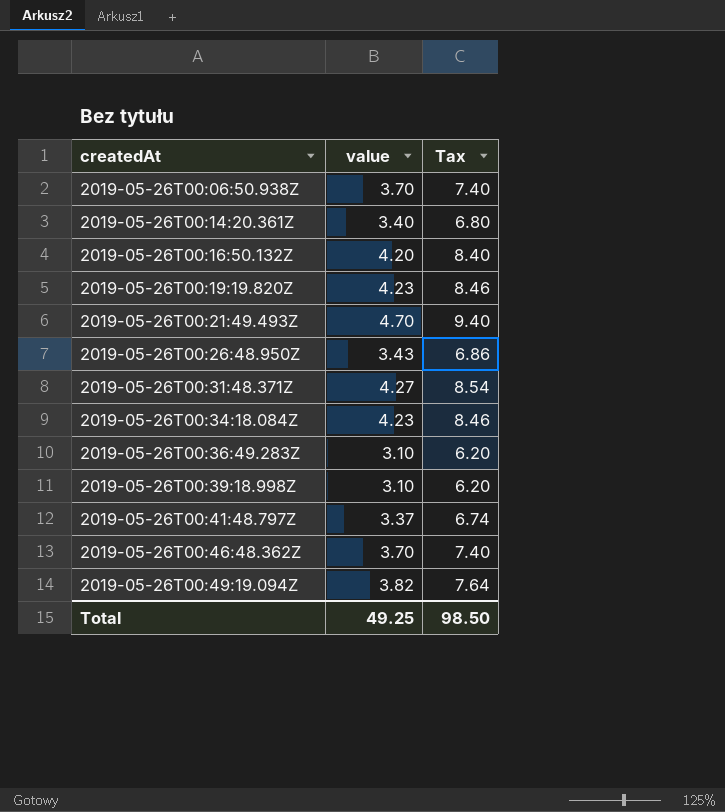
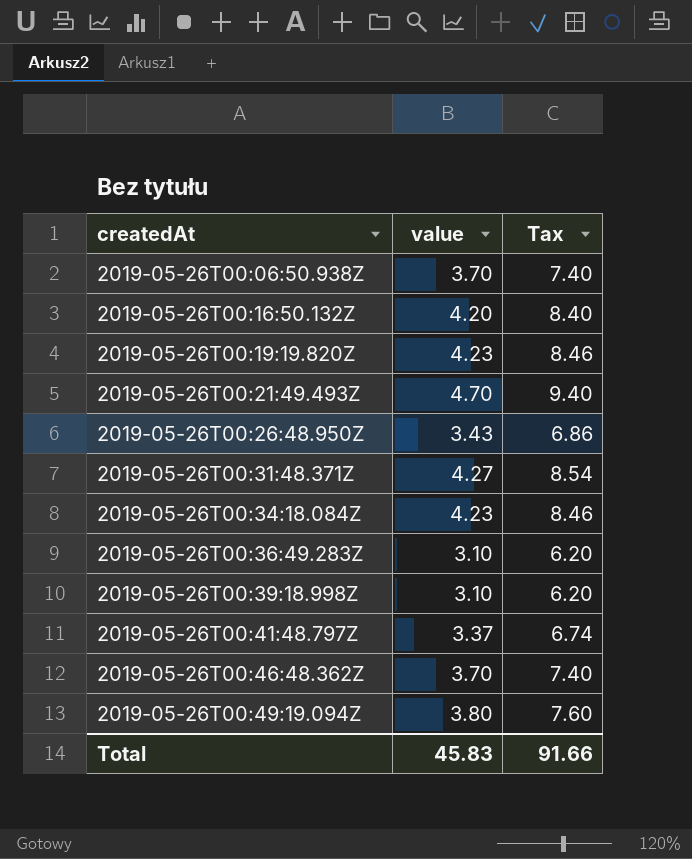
row 2019-05-26T00:14:20.361Z: 3.40 | 6.80 -> none
2019-05-26T00:49:19.094Z | value: 3.82 -> 3.80
2019-05-26T00:49:19.094Z | Tax: 7.64 -> 7.60
Total | value: 49.25 -> 45.83
Total | Tax: 98.50 -> 91.66

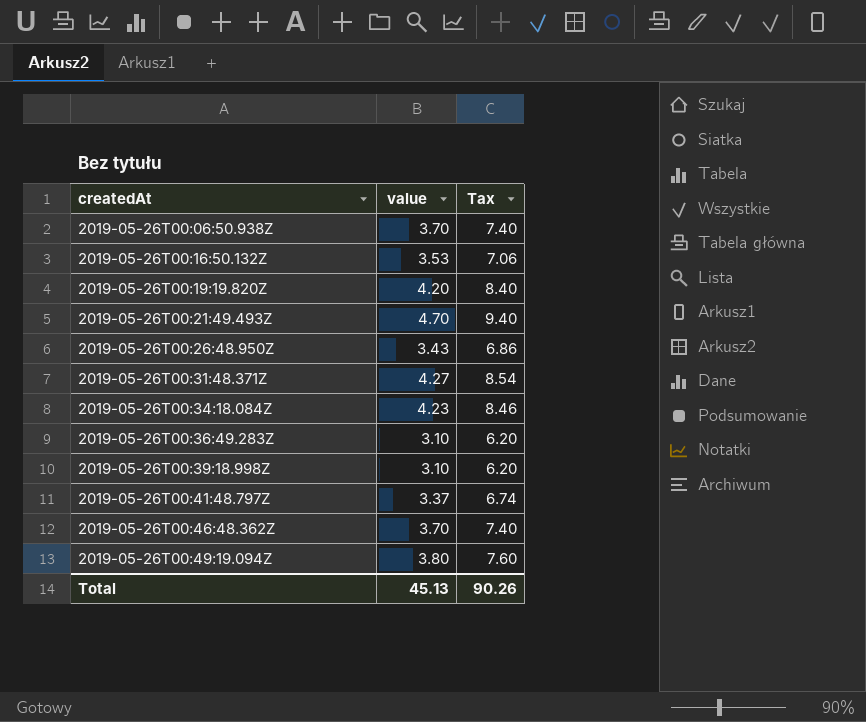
2019-05-26T00:16:50.132Z | value: 4.20 -> 3.53
2019-05-26T00:16:50.132Z | Tax: 8.40 -> 7.06
2019-05-26T00:19:19.820Z | value: 4.23 -> 4.20
2019-05-26T00:19:19.820Z | Tax: 8.46 -> 8.40
Total | value: 45.83 -> 45.13
Total | Tax: 91.66 -> 90.26

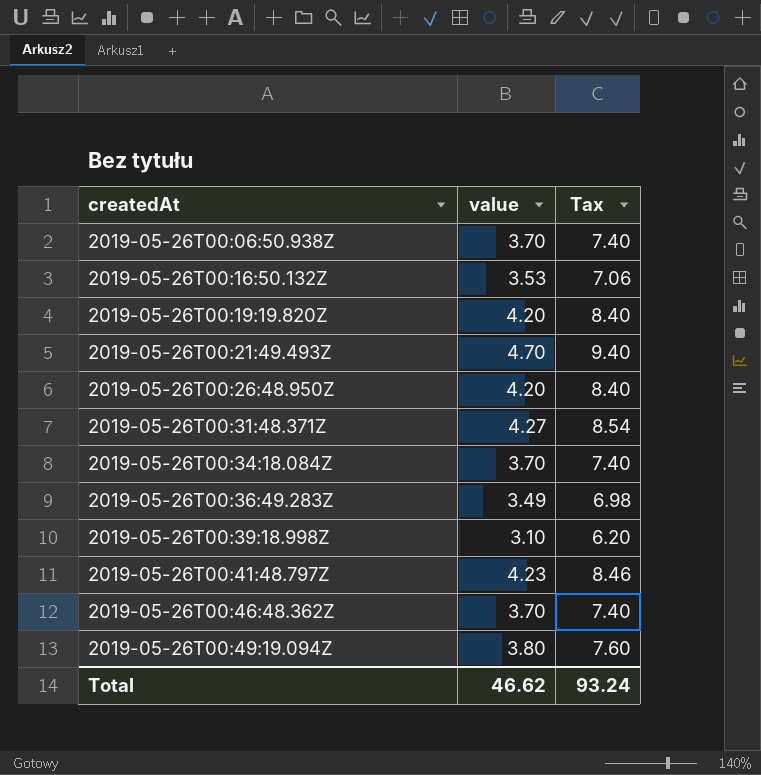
2019-05-26T00:26:48.950Z | value: 3.43 -> 4.20
2019-05-26T00:26:48.950Z | Tax: 6.86 -> 8.40
2019-05-26T00:34:18.084Z | value: 4.23 -> 3.70
2019-05-26T00:34:18.084Z | Tax: 8.46 -> 7.40
2019-05-26T00:36:49.283Z | value: 3.10 -> 3.49
2019-05-26T00:36:49.283Z | Tax: 6.20 -> 6.98
2019-05-26T00:41:48.797Z | value: 3.37 -> 4.23
2019-05-26T00:41:48.797Z | Tax: 6.74 -> 8.46
Total | value: 45.13 -> 46.62
Total | Tax: 90.26 -> 93.24

